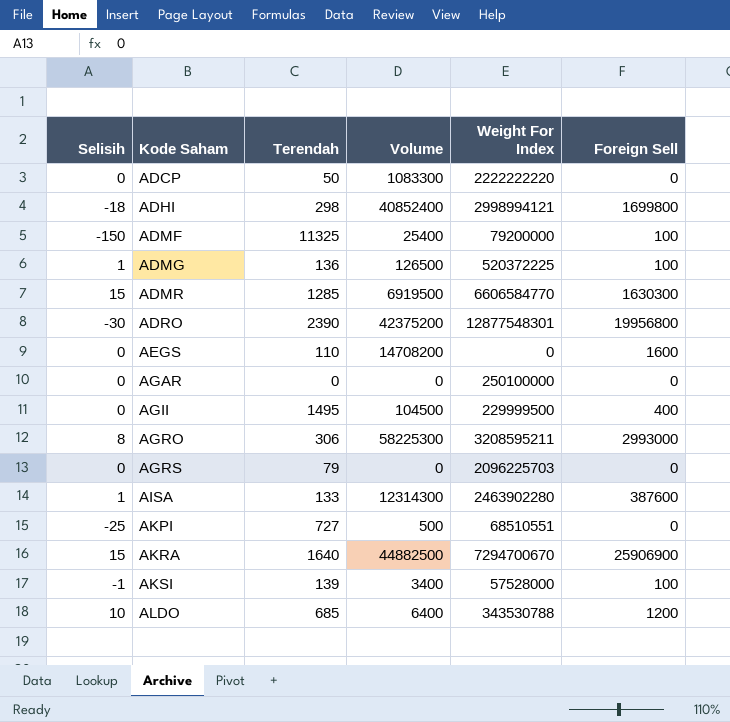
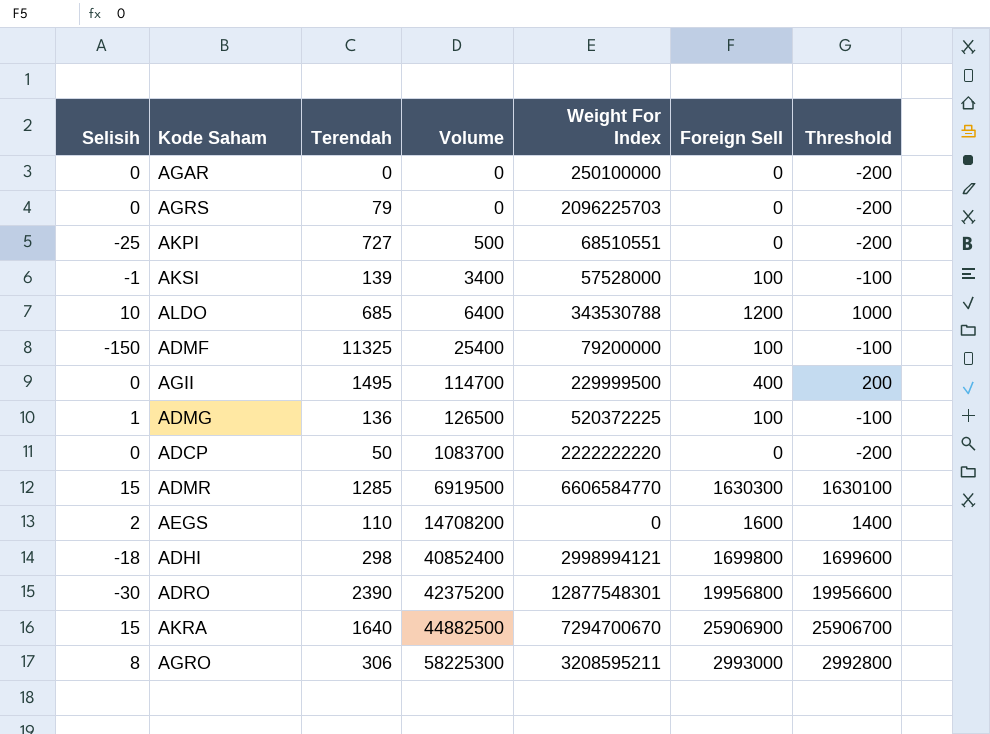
row order: Kode Saham ascending -> Volume ascending
column Threshold | formula: none -> [Foreign Sell] - 200
row AISA: 1 | 133 | 12314300 | 2463902280 | 387600 -> none
AGII | Volume: 104500 -> 114700
ADCP | Volume: 1083300 -> 1083700
AEGS | Selisih: 0 -> 2

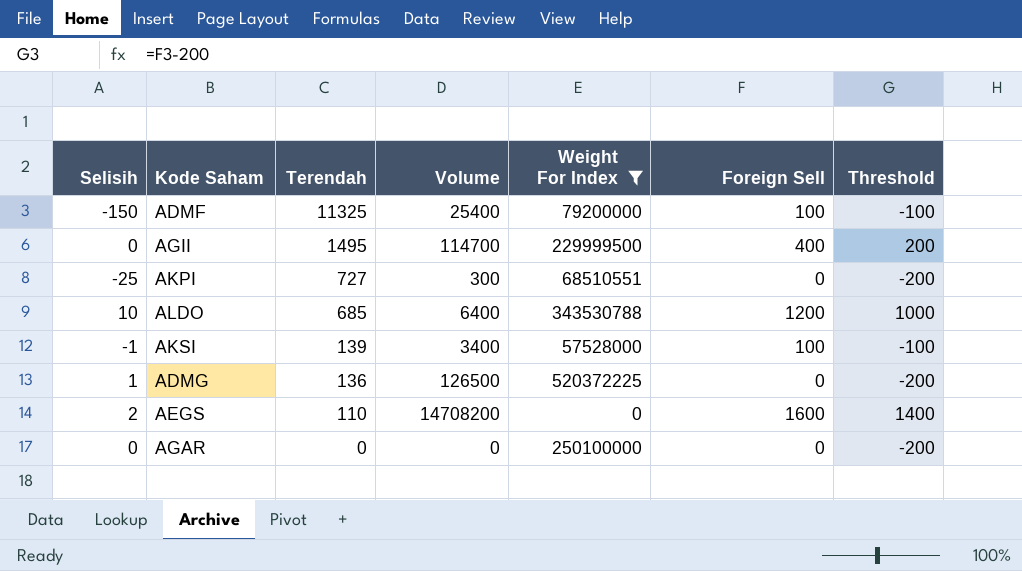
filter: none -> Weight For Index <= 520372225
row order: Volume ascending -> Terendah descending
AKPI | Volume: 500 -> 300
ADMG | Foreign Sell: 100 -> 0
ADMG | Threshold: -100 -> -200

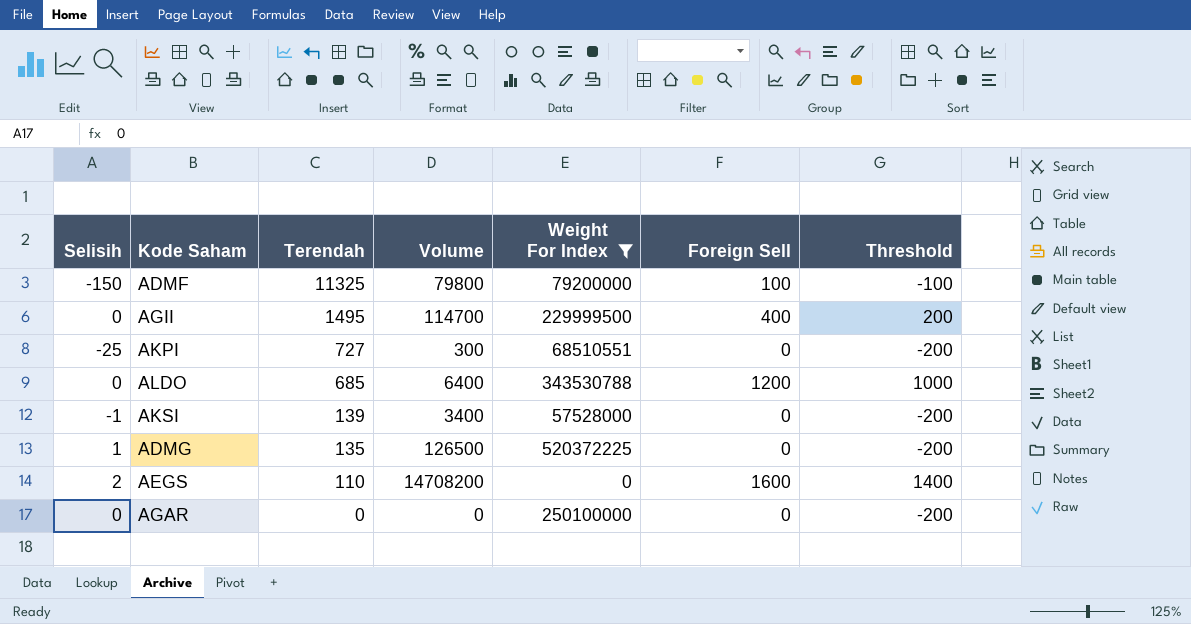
ADMF | Volume: 25400 -> 79800
ALDO | Selisih: 10 -> 0
AKSI | Foreign Sell: 100 -> 0
AKSI | Threshold: -100 -> -200
ADMG | Terendah: 136 -> 135

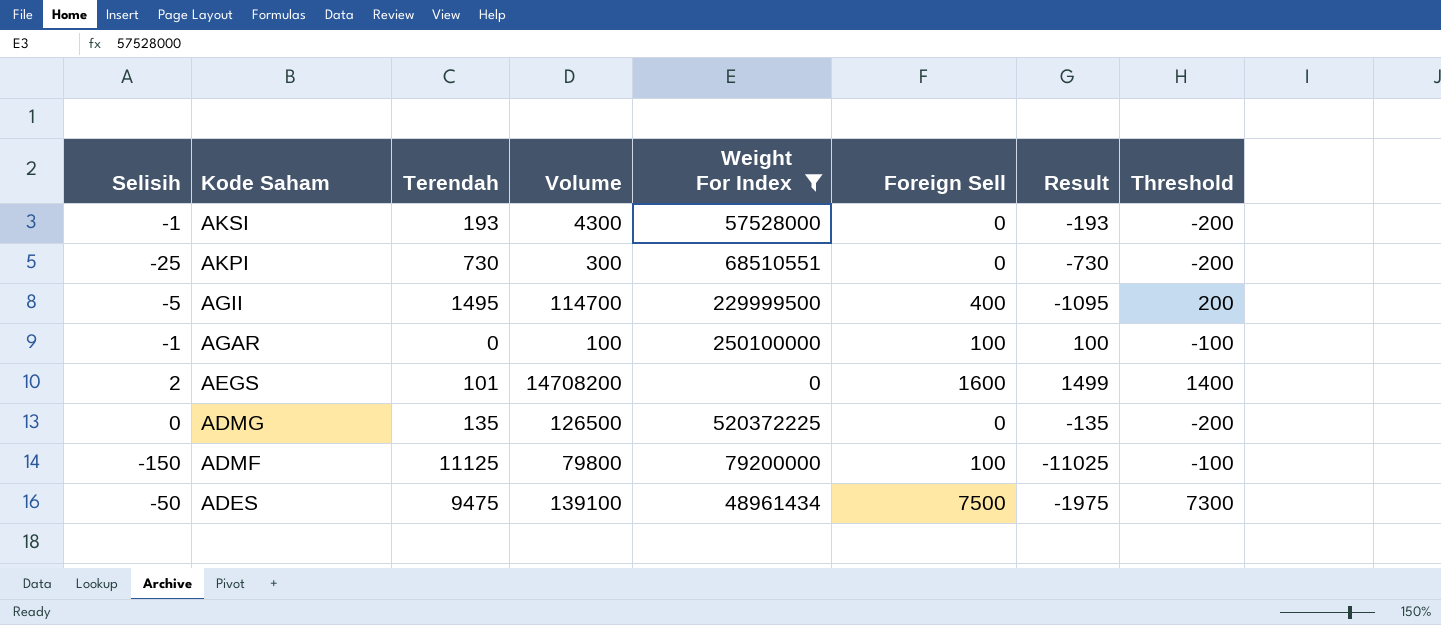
row order: Terendah descending -> Kode Saham descending
column Result | formula: none -> [Foreign Sell] - [Terendah]
row ALDO: 0 | 685 | 6400 | 343530788 | 1200 | 1000 -> none
AKSI | Terendah: 139 -> 193
AKSI | Volume: 3400 -> 4300
AKPI | Terendah: 727 -> 730
AGII | Selisih: 0 -> -5
AGAR | Selisih: 0 -> -1
AGAR | Volume: 0 -> 100
AGAR | Foreign Sell: 0 -> 100
AGAR | Threshold: -200 -> -100
AEGS | Terendah: 110 -> 101
ADMG | Selisih: 1 -> 0
ADMF | Terendah: 11325 -> 11125
row ADES: none -> -50 | 9475 | 139100 | 48961434 | 7500 | -1975 | 7300

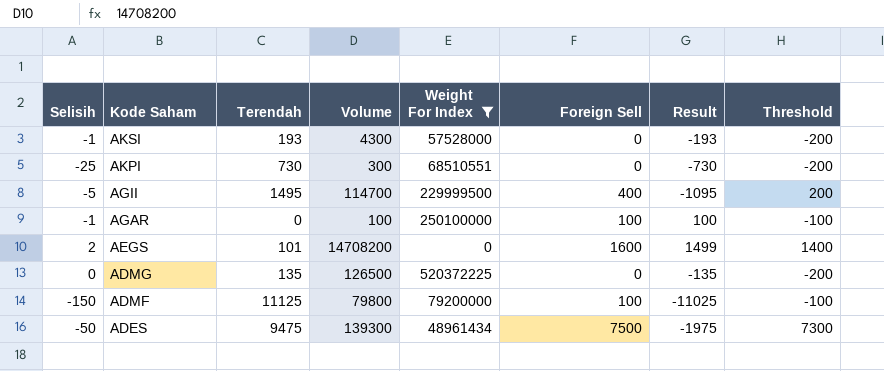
ADES | Volume: 139100 -> 139300

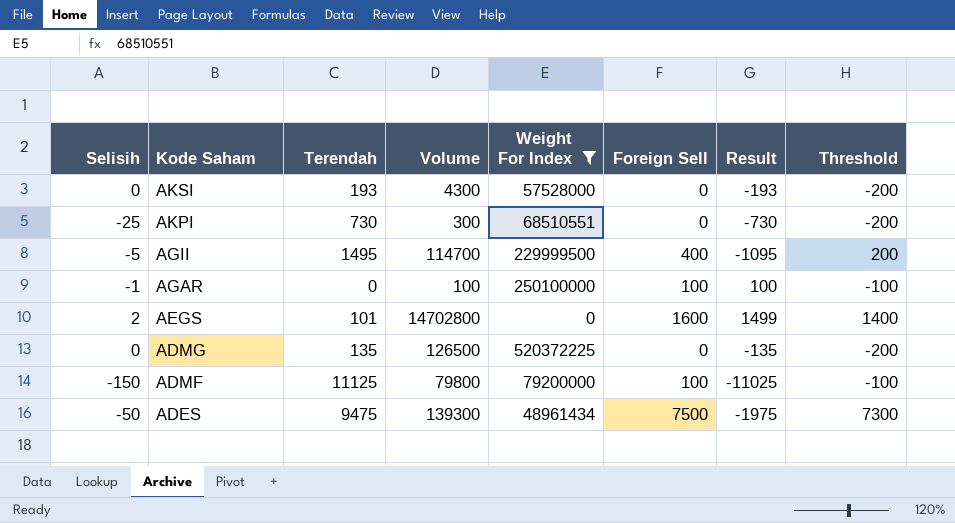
AKSI | Selisih: -1 -> 0
AEGS | Volume: 14708200 -> 14702800

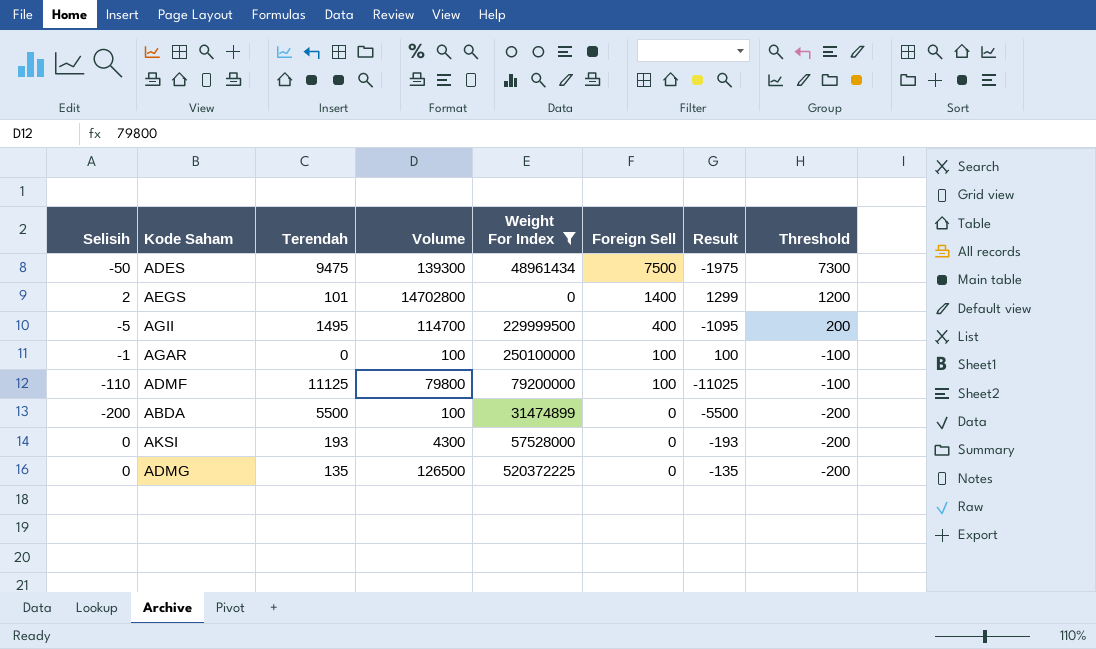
row order: Kode Saham descending -> Foreign Sell descending
row AKPI: -25 | 730 | 300 | 68510551 | 0 | -730 | -200 -> none
AEGS | Foreign Sell: 1600 -> 1400
AEGS | Result: 1499 -> 1299
AEGS | Threshold: 1400 -> 1200
ADMF | Selisih: -150 -> -110
row ABDA: none -> -200 | 5500 | 100 | 31474899 | 0 | -5500 | -200

